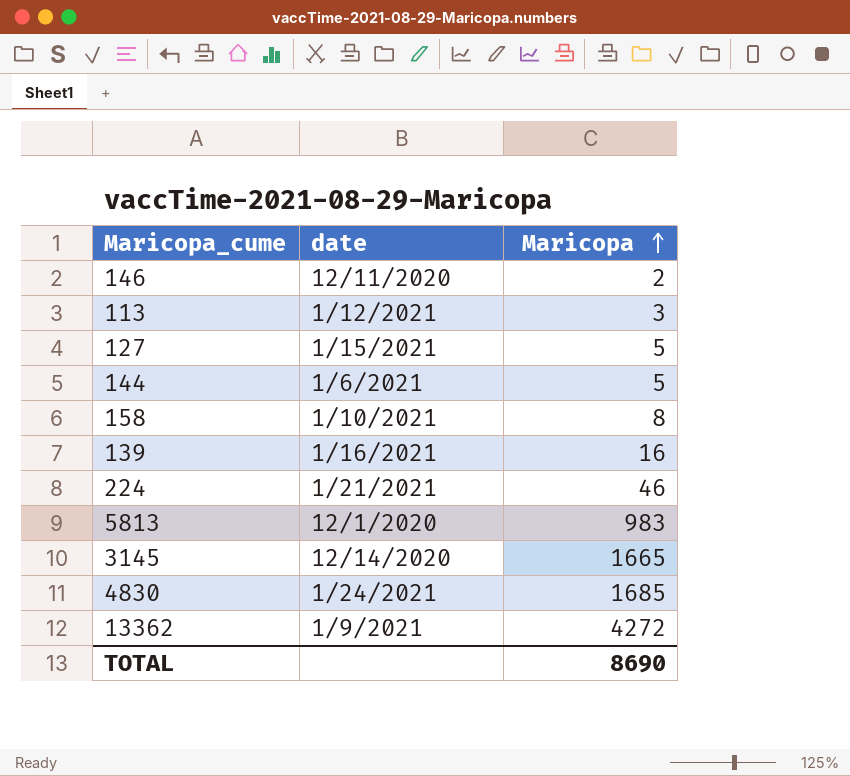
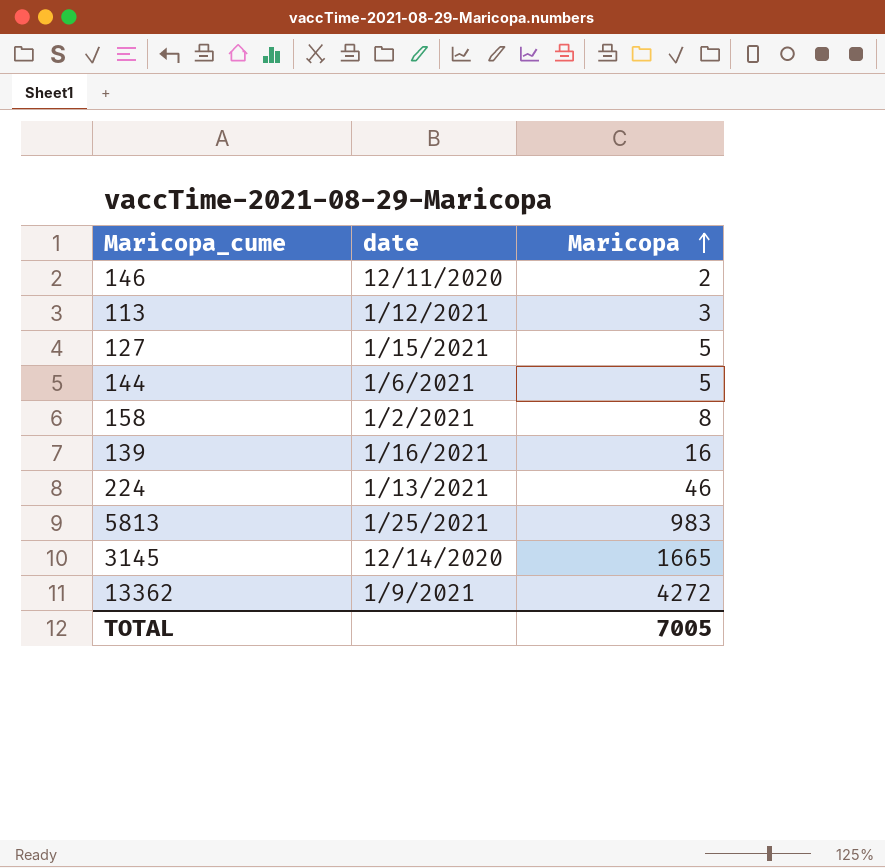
row 4830: 1/24/2021 | 1685 -> none
158 | date: 1/10/2021 -> 1/2/2021
224 | date: 1/21/2021 -> 1/13/2021
5813 | date: 12/1/2020 -> 1/25/2021
TOTAL | Maricopa: 8690 -> 7005

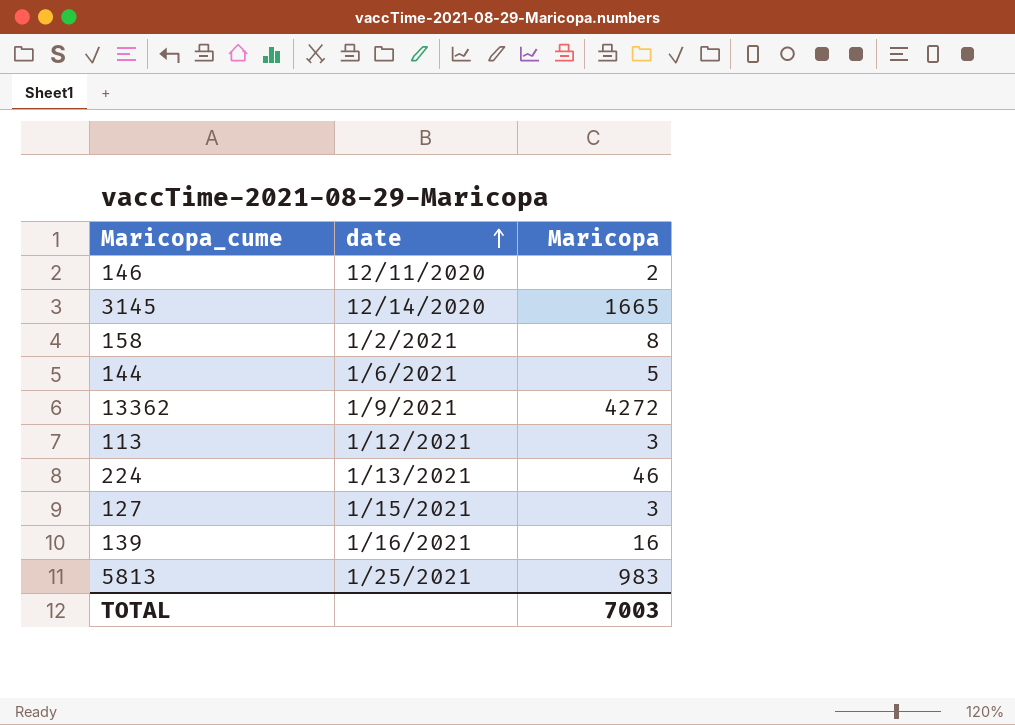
row order: Maricopa ascending -> date ascending
127 | Maricopa: 5 -> 3
TOTAL | Maricopa: 7005 -> 7003

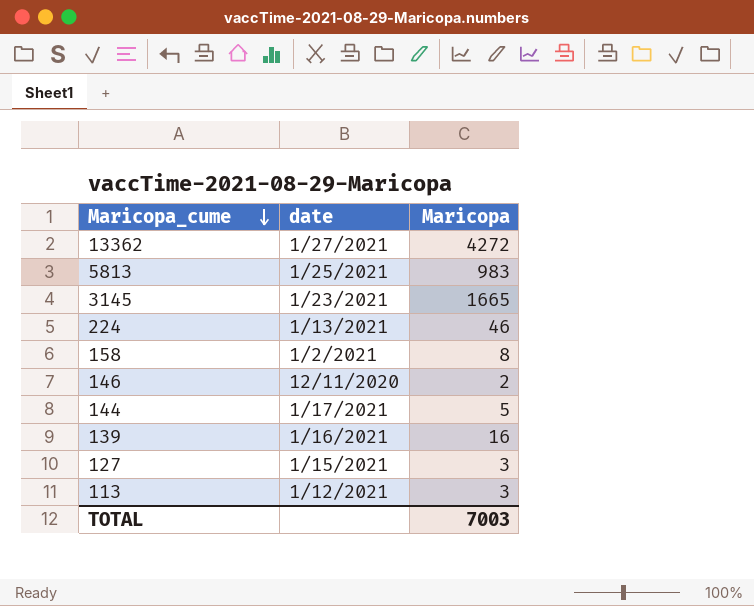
row order: date ascending -> Maricopa_cume descending
13362 | date: 1/9/2021 -> 1/27/2021
3145 | date: 12/14/2020 -> 1/23/2021
144 | date: 1/6/2021 -> 1/17/2021

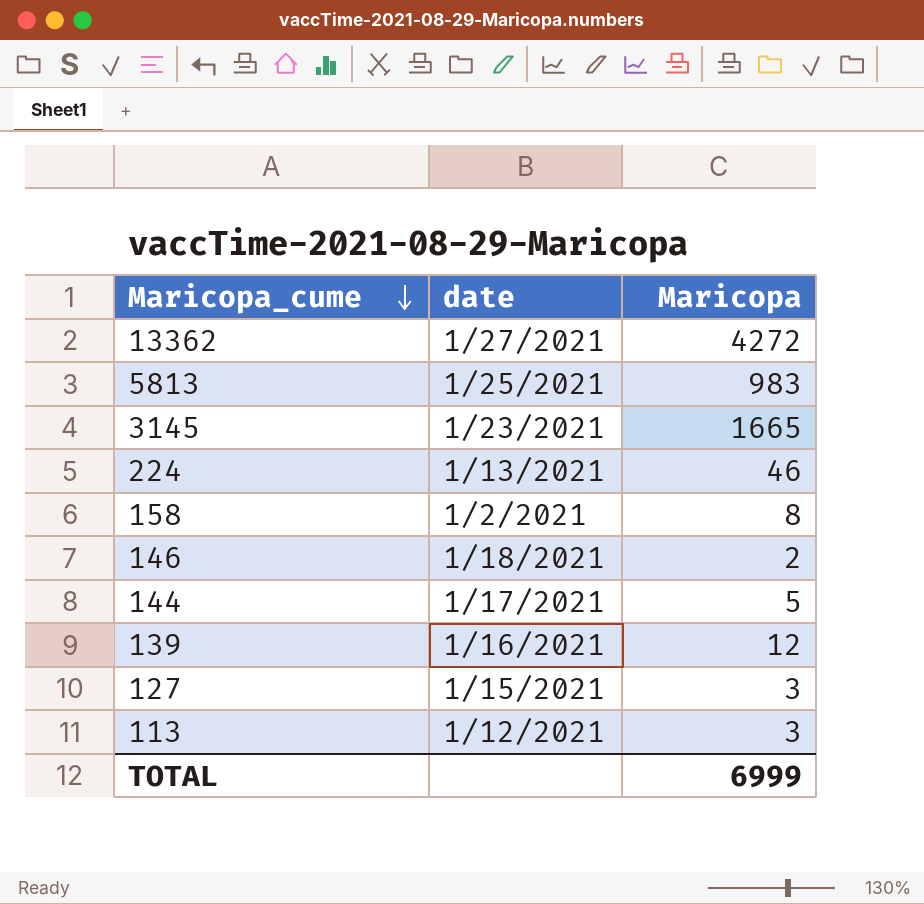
146 | date: 12/11/2020 -> 1/18/2021
139 | Maricopa: 16 -> 12
TOTAL | Maricopa: 7003 -> 6999

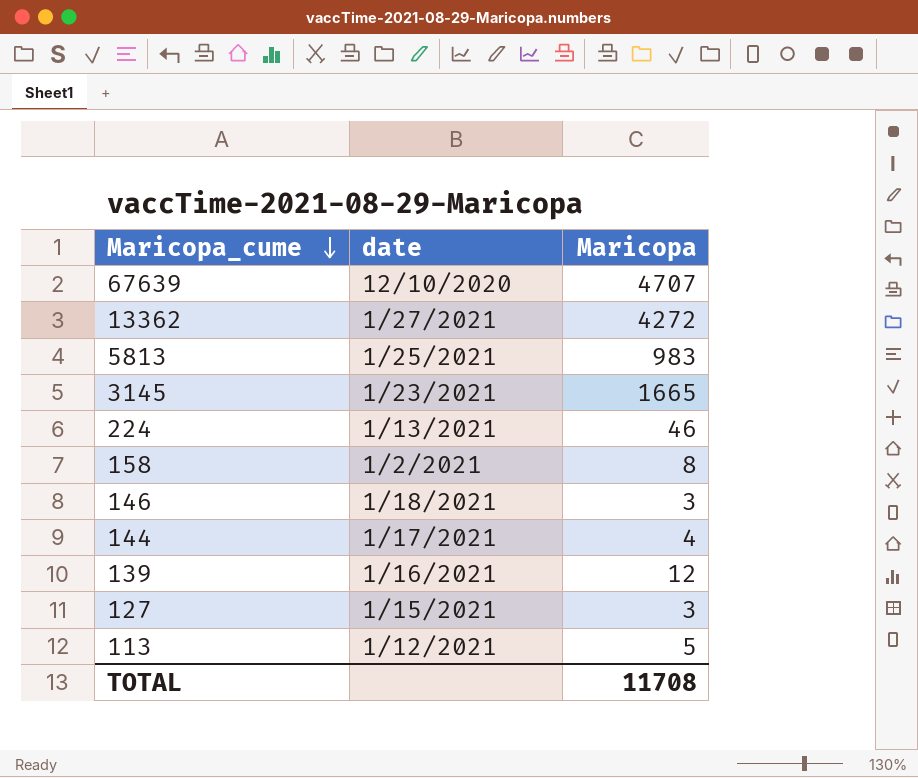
row 67639: none -> 12/10/2020 | 4707
146 | Maricopa: 2 -> 3
144 | Maricopa: 5 -> 4
113 | Maricopa: 3 -> 5
TOTAL | Maricopa: 6999 -> 11708

